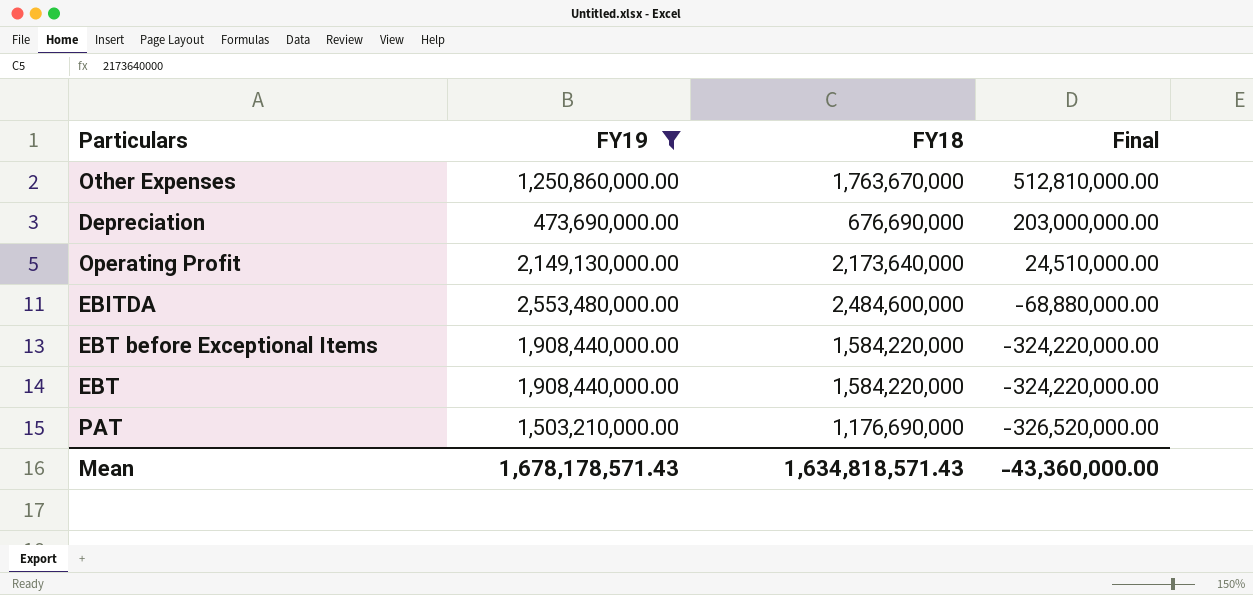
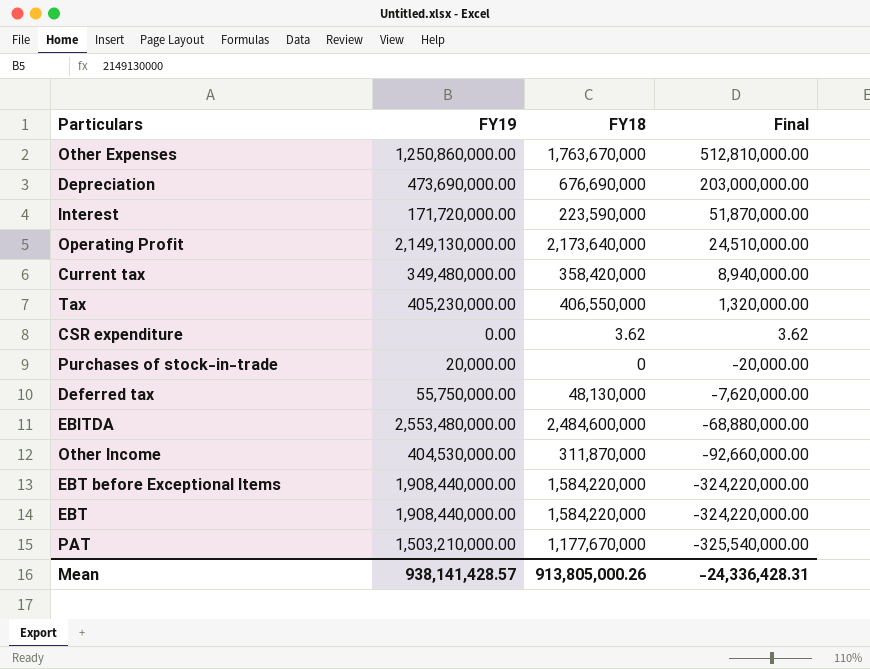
filter: FY19 >= 473,690,000.00 -> none
PAT | FY18: 1,176,690,000 -> 1,177,670,000
PAT | Final: -326,520,000.00 -> -325,540,000.00
Mean | FY19: 1,678,178,571.43 -> 938,141,428.57
Mean | FY18: 1,634,818,571.43 -> 913,805,000.26
Mean | Final: -43,360,000.00 -> -24,336,428.31

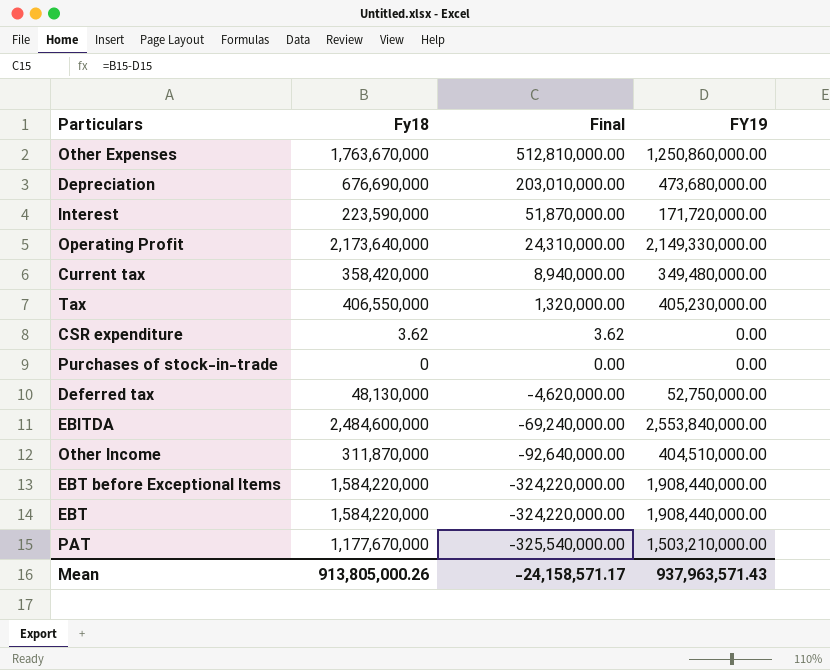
column name: FY18 -> Fy18
column FY19 | position: 2 -> 4
Depreciation | Final: 203,000,000.00 -> 203,010,000.00
Depreciation | FY19: 473,690,000.00 -> 473,680,000.00
Operating Profit | Final: 24,510,000.00 -> 24,310,000.00
Operating Profit | FY19: 2,149,130,000.00 -> 2,149,330,000.00
Purchases of stock-in-trade | Final: -20,000.00 -> 0.00
Purchases of stock-in-trade | FY19: 20,000.00 -> 0.00
Deferred tax | Final: -7,620,000.00 -> -4,620,000.00
Deferred tax | FY19: 55,750,000.00 -> 52,750,000.00
EBITDA | Final: -68,880,000.00 -> -69,240,000.00
EBITDA | FY19: 2,553,480,000.00 -> 2,553,840,000.00
Other Income | Final: -92,660,000.00 -> -92,640,000.00
Other Income | FY19: 404,530,000.00 -> 404,510,000.00
Mean | Final: -24,336,428.31 -> -24,158,571.17
Mean | FY19: 938,141,428.57 -> 937,963,571.43

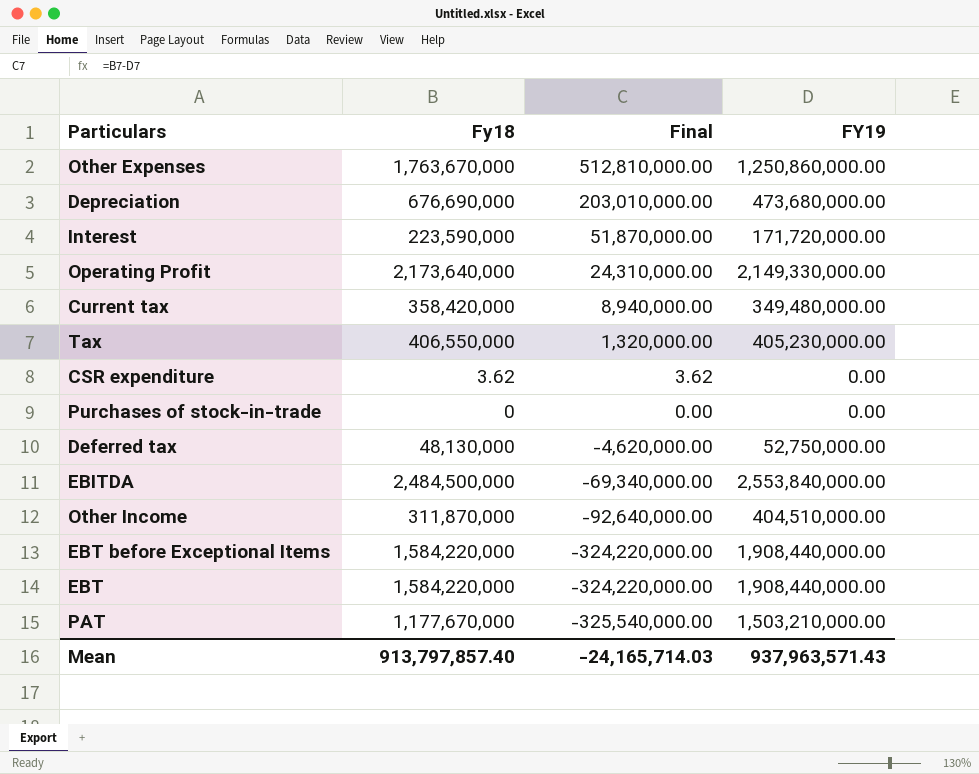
EBITDA | Fy18: 2,484,600,000 -> 2,484,500,000
EBITDA | Final: -69,240,000.00 -> -69,340,000.00
Mean | Fy18: 913,805,000.26 -> 913,797,857.40
Mean | Final: -24,158,571.17 -> -24,165,714.03

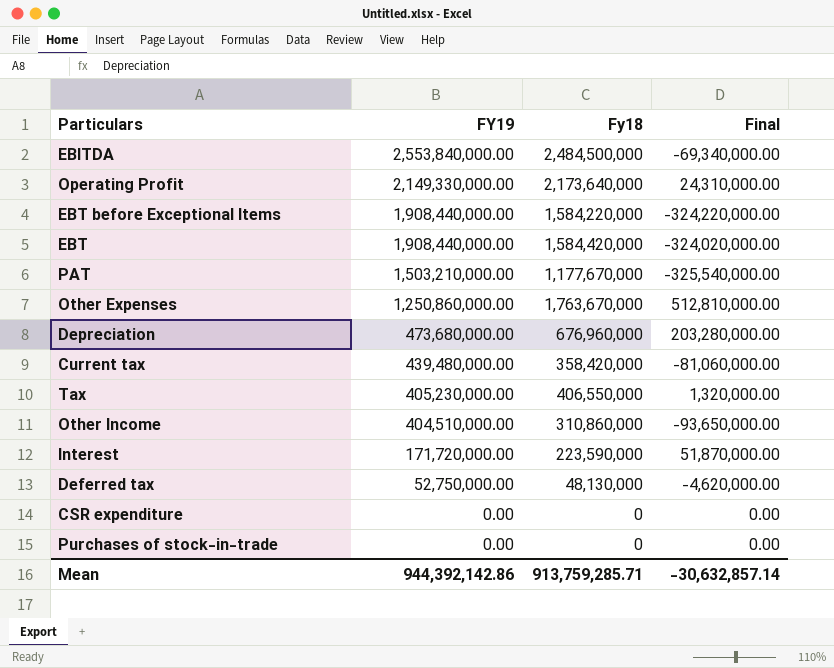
row order: Final descending -> FY19 descending
column FY19 | position: 4 -> 2
EBT | Fy18: 1,584,220,000 -> 1,584,420,000
EBT | Final: -324,220,000.00 -> -324,020,000.00
Depreciation | Fy18: 676,690,000 -> 676,960,000
Depreciation | Final: 203,010,000.00 -> 203,280,000.00
Current tax | FY19: 349,480,000.00 -> 439,480,000.00
Current tax | Final: 8,940,000.00 -> -81,060,000.00
Other Income | Fy18: 311,870,000 -> 310,860,000
Other Income | Final: -92,640,000.00 -> -93,650,000.00
CSR expenditure | Fy18: 3.62 -> 0
CSR expenditure | Final: 3.62 -> 0.00
Mean | FY19: 937,963,571.43 -> 944,392,142.86
Mean | Fy18: 913,797,857.40 -> 913,759,285.71
Mean | Final: -24,165,714.03 -> -30,632,857.14

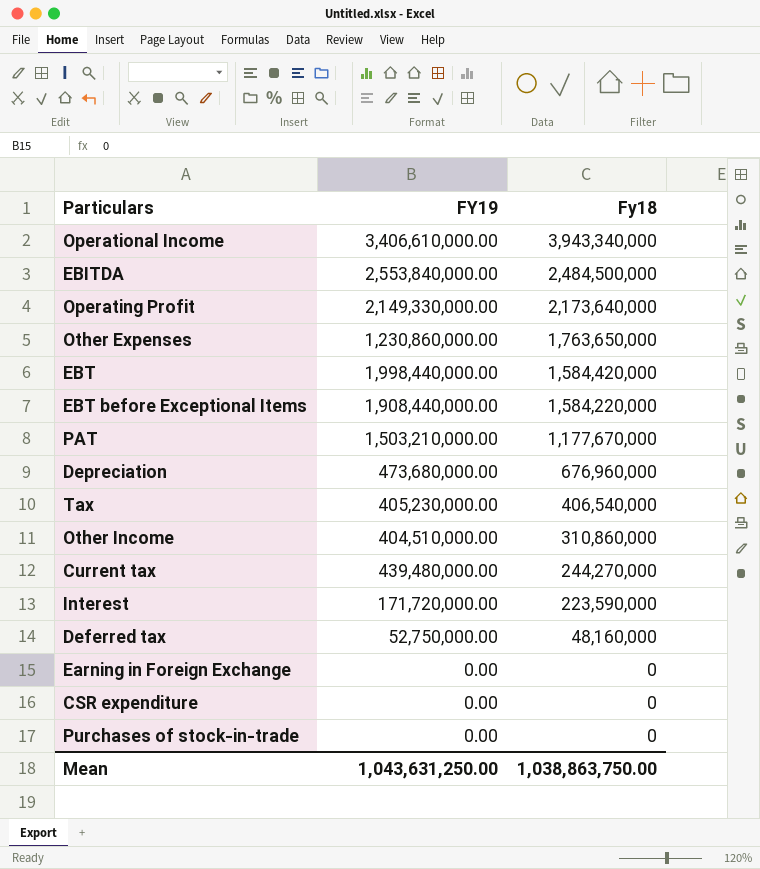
row order: FY19 descending -> Fy18 descending
column Final | formula: [Fy18] - [FY19] -> none
row Operational Income: none -> 3,406,610,000.00 | 3,943,340,000
Other Expenses | FY19: 1,250,860,000.00 -> 1,230,860,000.00
Other Expenses | Fy18: 1,763,670,000 -> 1,763,650,000
EBT | FY19: 1,908,440,000.00 -> 1,998,440,000.00
Tax | Fy18: 406,550,000 -> 406,540,000
Current tax | Fy18: 358,420,000 -> 244,270,000
Deferred tax | Fy18: 48,130,000 -> 48,160,000
row Earning in Foreign Exchange: none -> 0.00 | 0
Mean | FY19: 944,392,142.86 -> 1,043,631,250.00
Mean | Fy18: 913,759,285.71 -> 1,038,863,750.00

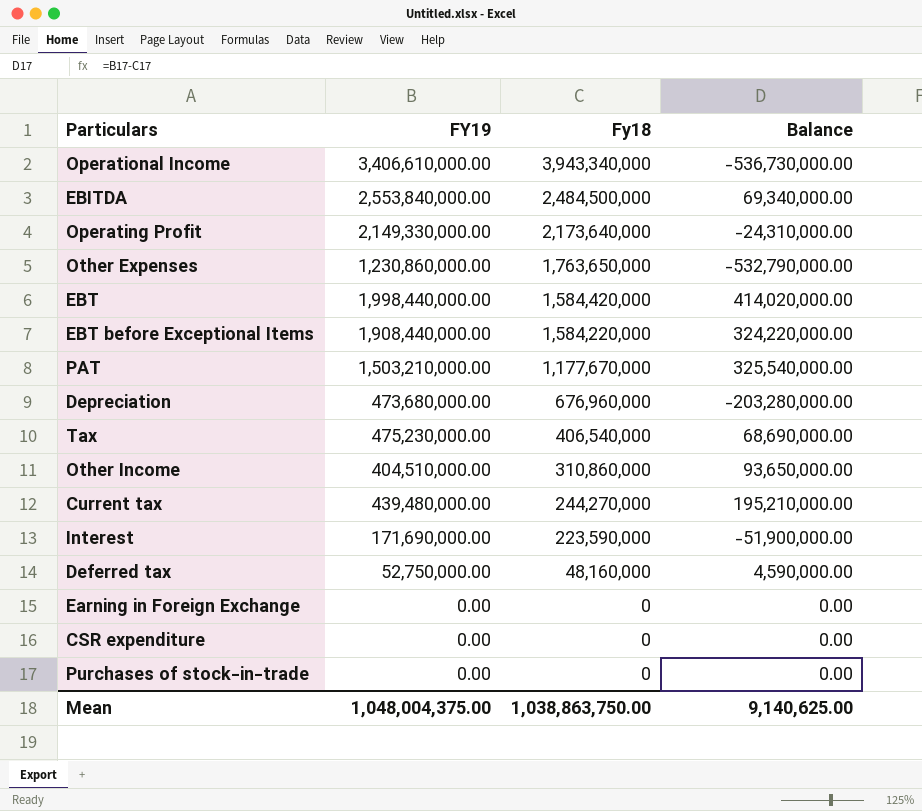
column Balance | formula: none -> [FY19] - [Fy18]
Tax | FY19: 405,230,000.00 -> 475,230,000.00
Interest | FY19: 171,720,000.00 -> 171,690,000.00
Mean | FY19: 1,043,631,250.00 -> 1,048,004,375.00

